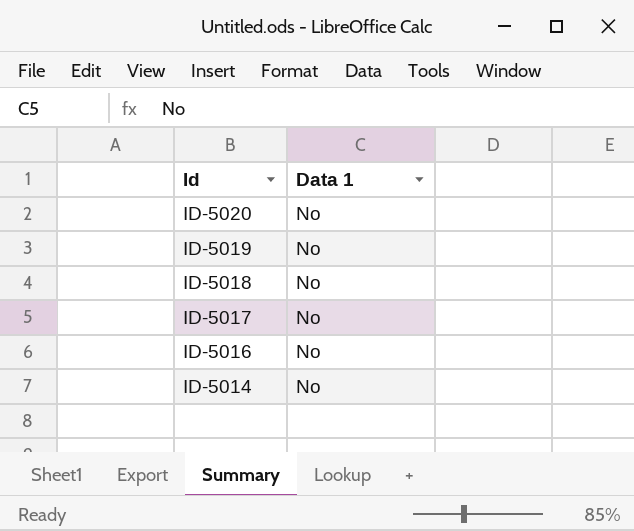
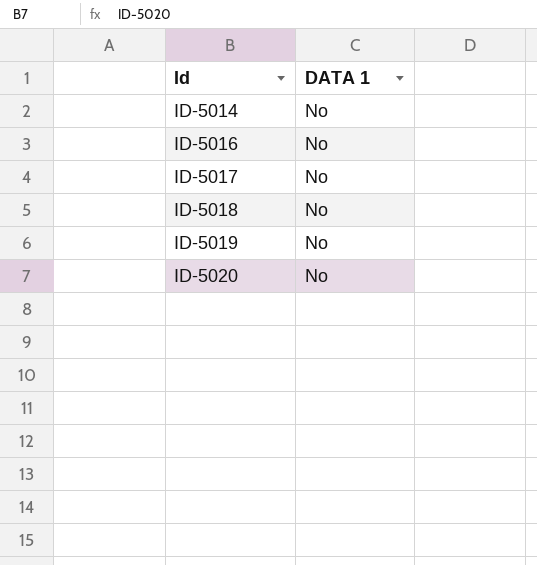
row order: Id descending -> Id ascending
column name: Data 1 -> DATA 1

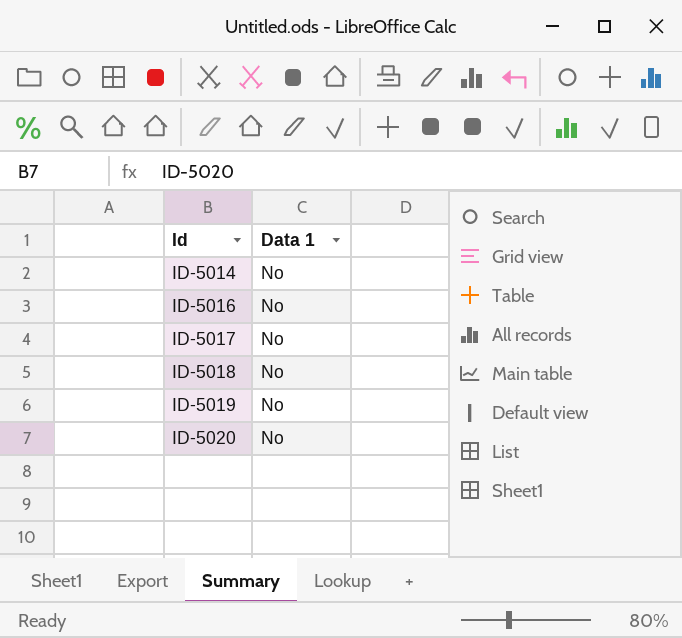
column name: DATA 1 -> Data 1

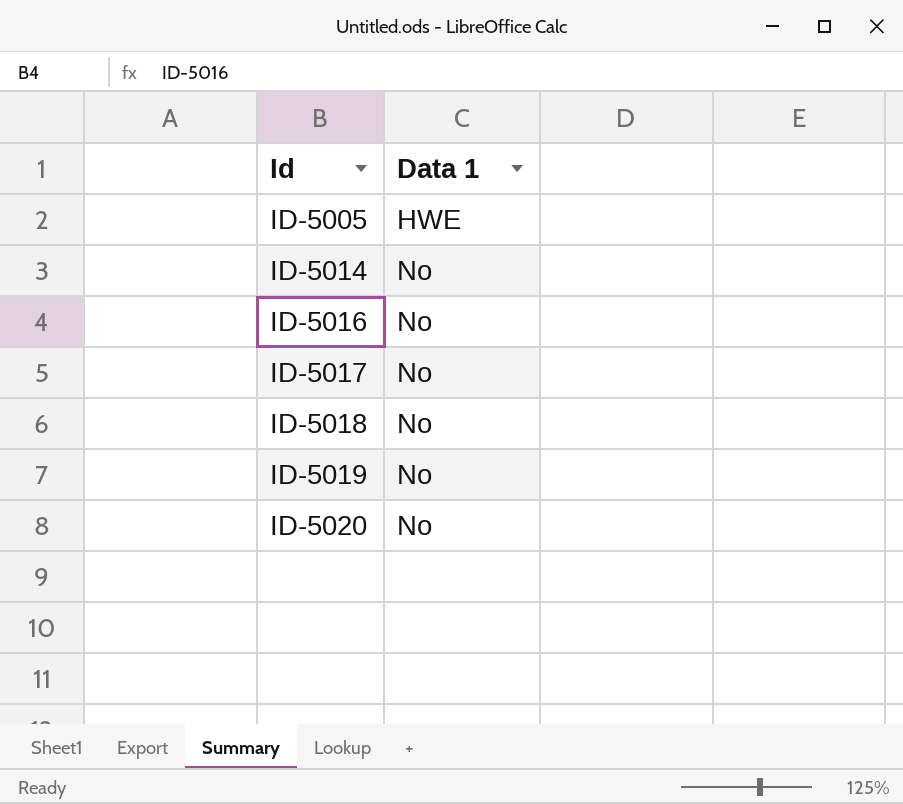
row ID-5005: none -> HWE

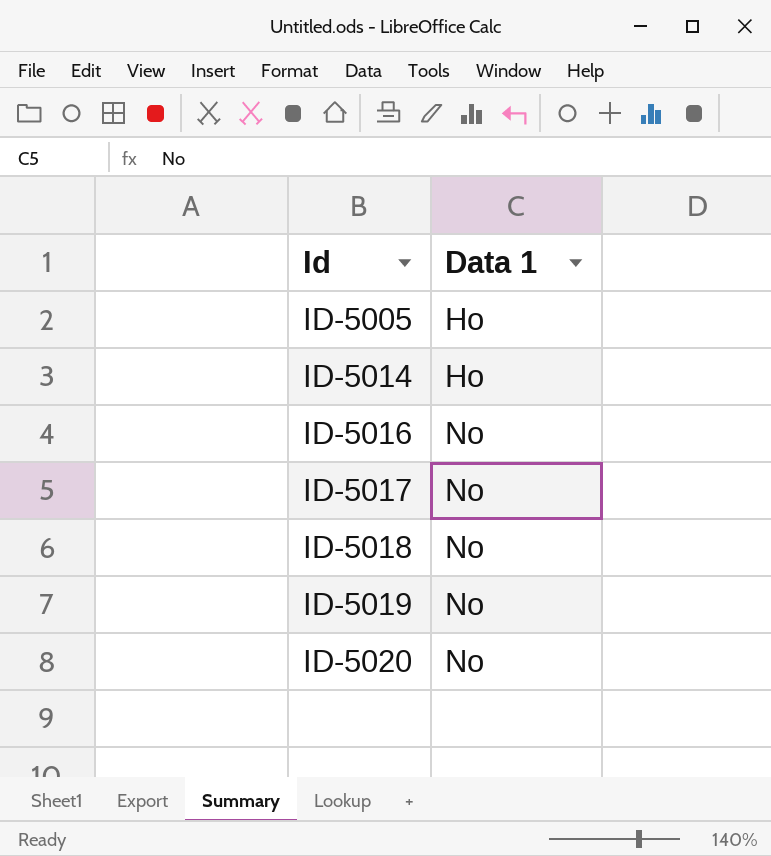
ID-5005 | Data 1: HWE -> Ho
ID-5014 | Data 1: No -> Ho

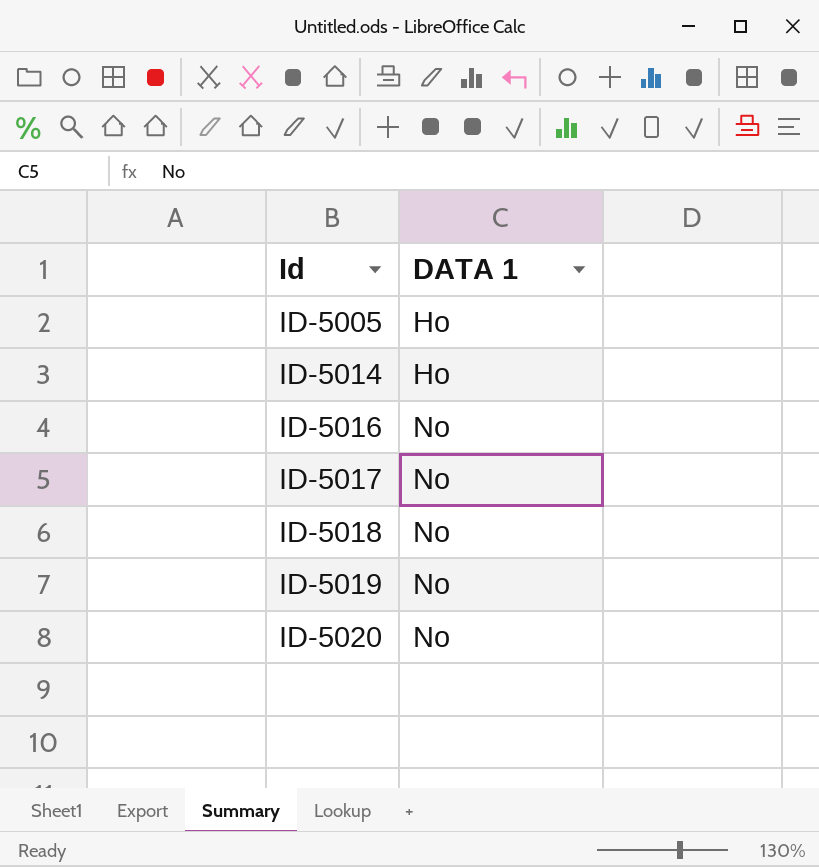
column name: Data 1 -> DATA 1

